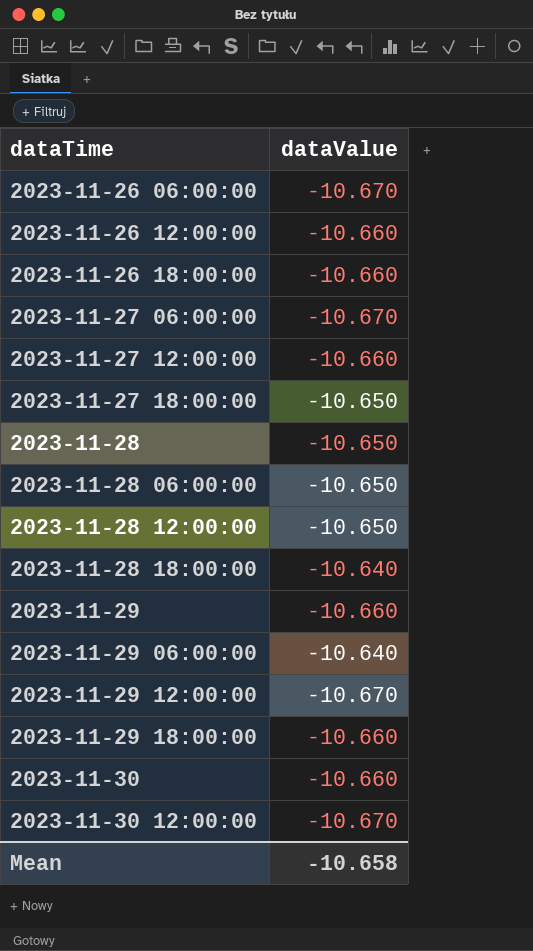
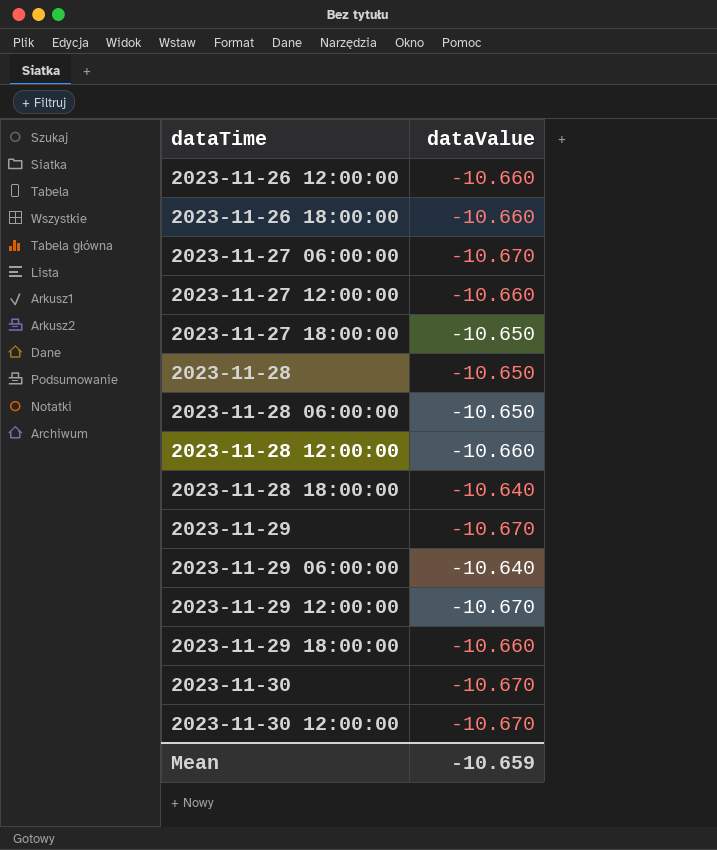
row 2023-11-26 06:00:00: -10.670 -> none
2023-11-28 12:00:00 | dataValue: -10.650 -> -10.660
2023-11-29 | dataValue: -10.660 -> -10.670
2023-11-30 | dataValue: -10.660 -> -10.670
Mean | dataValue: -10.658 -> -10.659

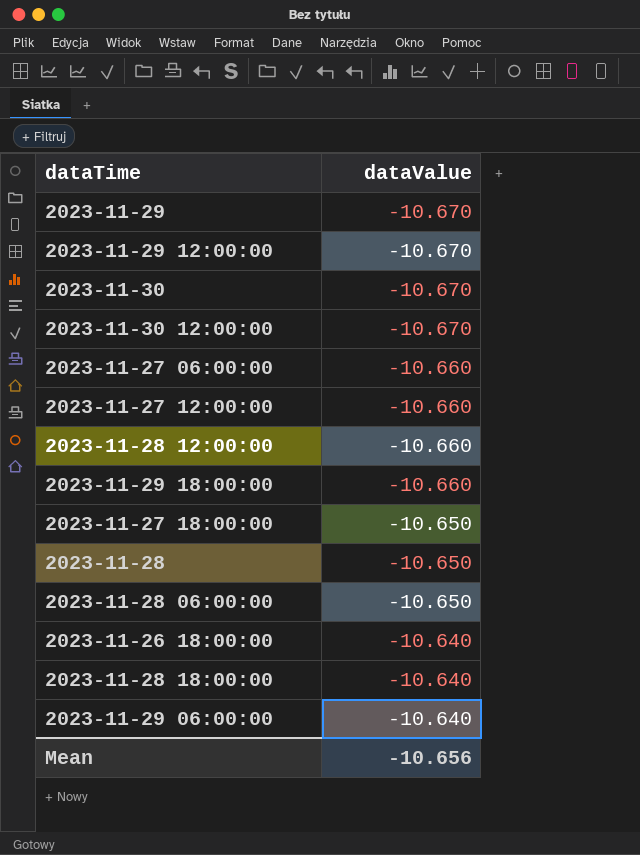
row order: dataTime ascending -> dataValue ascending
row 2023-11-26 12:00:00: -10.660 -> none
2023-11-27 06:00:00 | dataValue: -10.670 -> -10.660
2023-11-26 18:00:00 | dataValue: -10.660 -> -10.640
Mean | dataValue: -10.659 -> -10.656

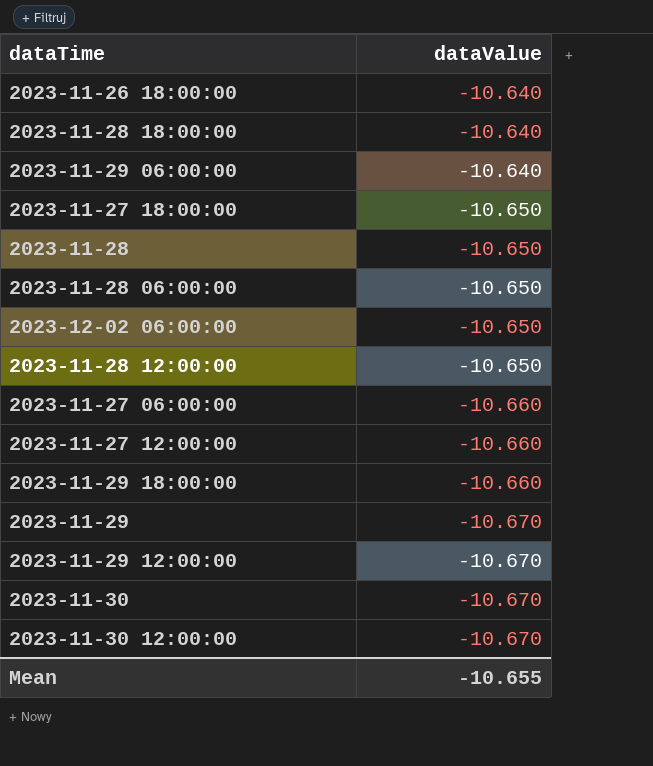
row order: dataValue ascending -> dataValue descending
row 2023-12-02 06:00:00: none -> -10.650
2023-11-28 12:00:00 | dataValue: -10.660 -> -10.650
Mean | dataValue: -10.656 -> -10.655

